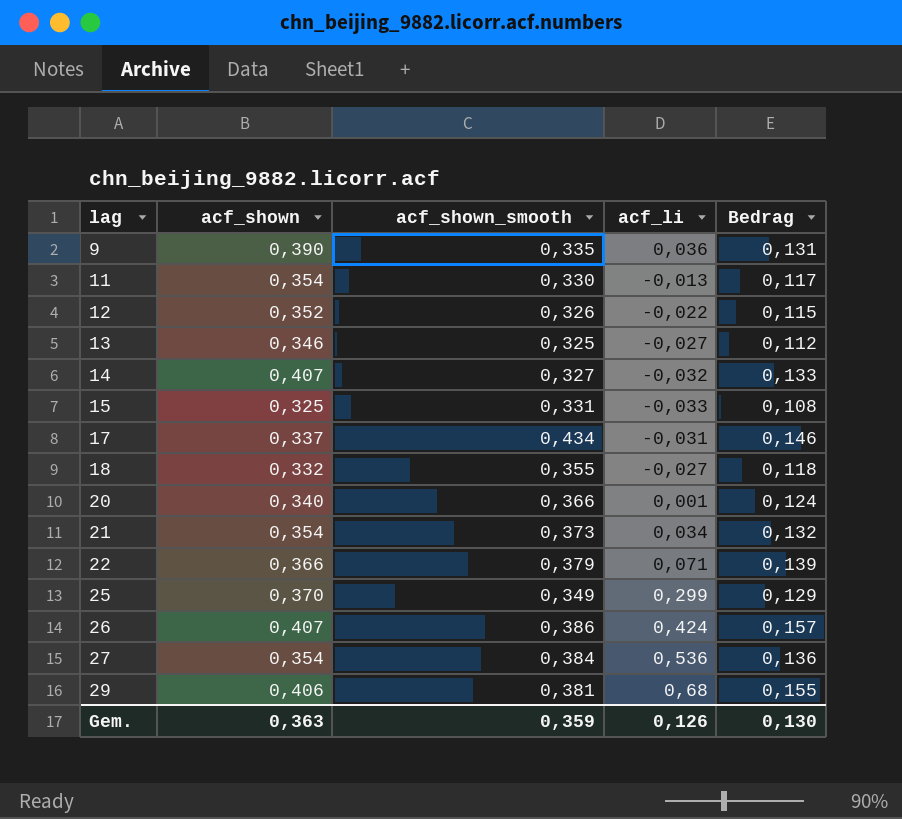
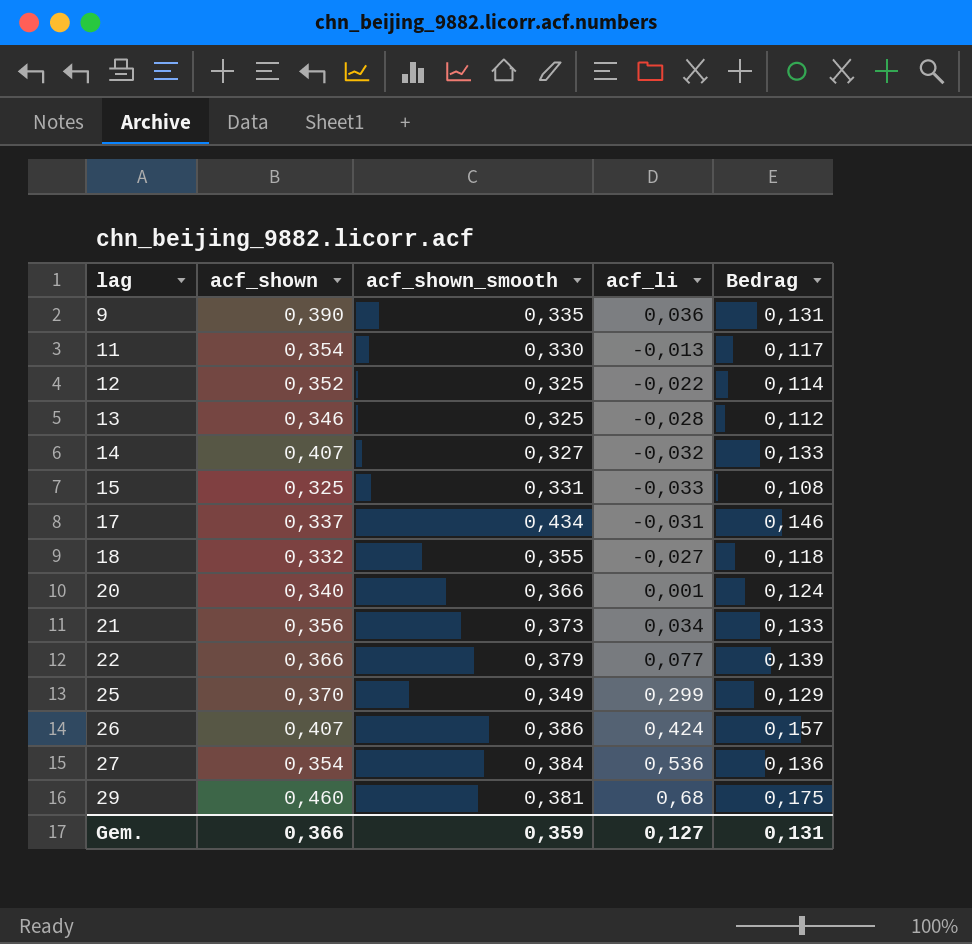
12 | acf_shown_smooth: 0,326 -> 0,325
12 | Bedrag: 0,115 -> 0,114
13 | acf_li: -0,027 -> -0,028
21 | acf_shown: 0,354 -> 0,356
21 | Bedrag: 0,132 -> 0,133
22 | acf_li: 0,071 -> 0,077
29 | acf_shown: 0,406 -> 0,460
29 | Bedrag: 0,155 -> 0,175
Gem. | acf_shown: 0,363 -> 0,366
Gem. | acf_li: 0,126 -> 0,127
Gem. | Bedrag: 0,130 -> 0,131

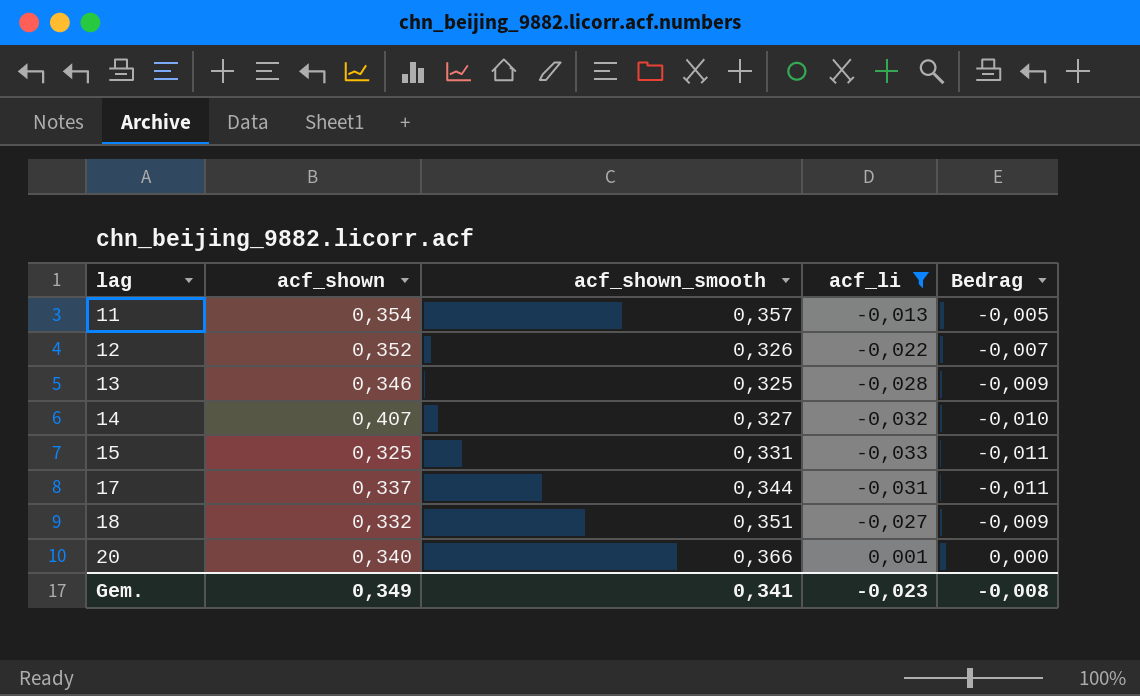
filter: none -> acf_li <= 0,001
column Bedrag | formula: [acf_shown] * [acf_shown_smooth] -> [acf_shown_smooth] * [acf_li]
11 | acf_shown_smooth: 0,330 -> 0,357
12 | acf_shown_smooth: 0,325 -> 0,326
17 | acf_shown_smooth: 0,434 -> 0,344
18 | acf_shown_smooth: 0,355 -> 0,351
Gem. | acf_shown: 0,366 -> 0,349
Gem. | acf_shown_smooth: 0,359 -> 0,341
Gem. | acf_li: 0,127 -> -0,023
Gem. | Bedrag: 0,131 -> -0,008

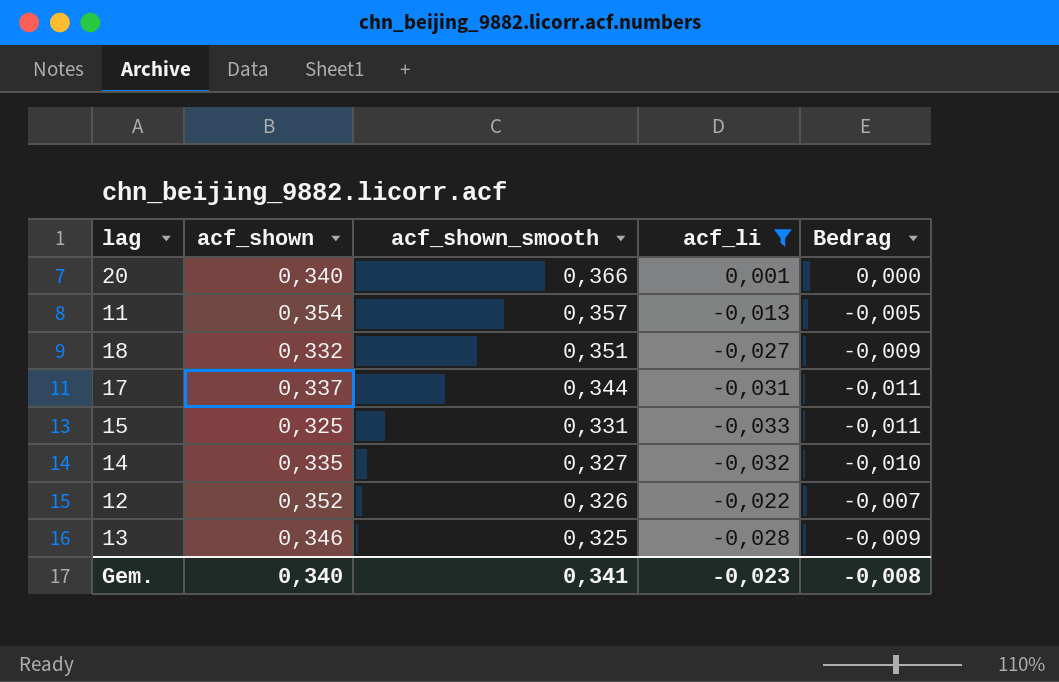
row order: lag ascending -> acf_shown_smooth descending
14 | acf_shown: 0,407 -> 0,335
Gem. | acf_shown: 0,349 -> 0,340

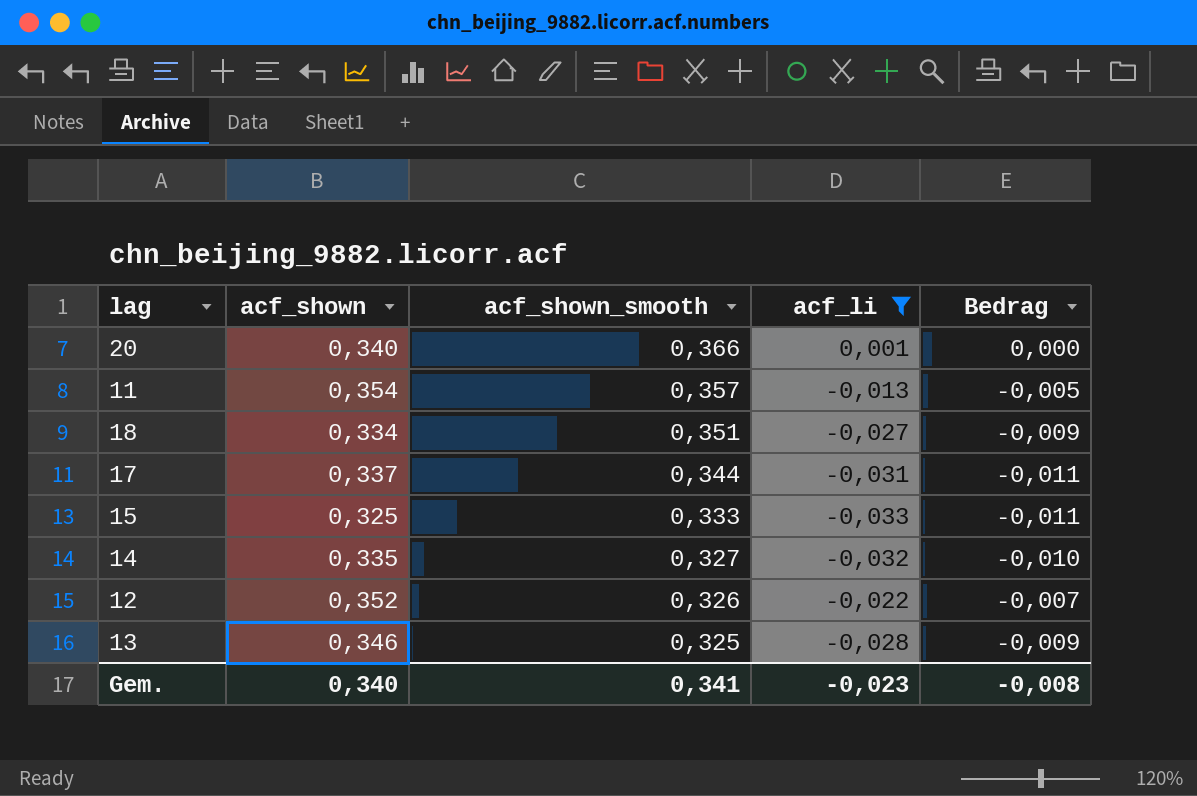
18 | acf_shown: 0,332 -> 0,334
15 | acf_shown_smooth: 0,331 -> 0,333

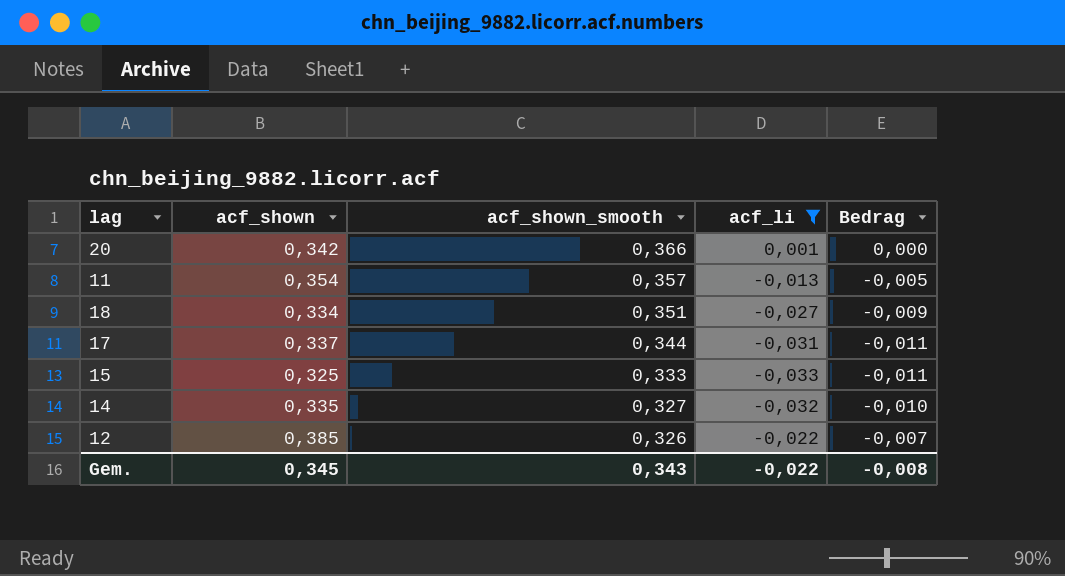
row 13: 0,346 | 0,325 | -0,028 | -0,009 -> none
20 | acf_shown: 0,340 -> 0,342
12 | acf_shown: 0,352 -> 0,385
Gem. | acf_shown: 0,340 -> 0,345
Gem. | acf_shown_smooth: 0,341 -> 0,343
Gem. | acf_li: -0,023 -> -0,022

